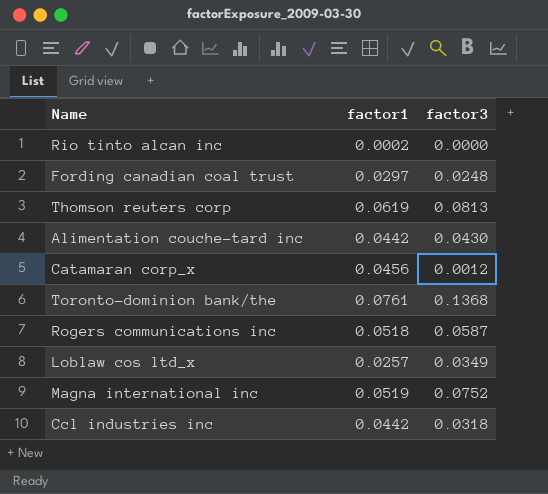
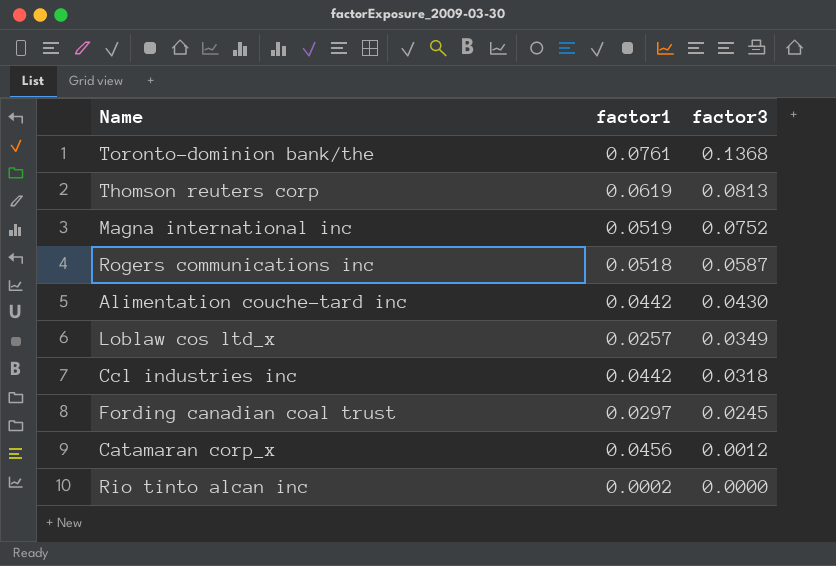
row order: none -> factor3 descending
Fording canadian coal trust | factor3: 0.0248 -> 0.0245

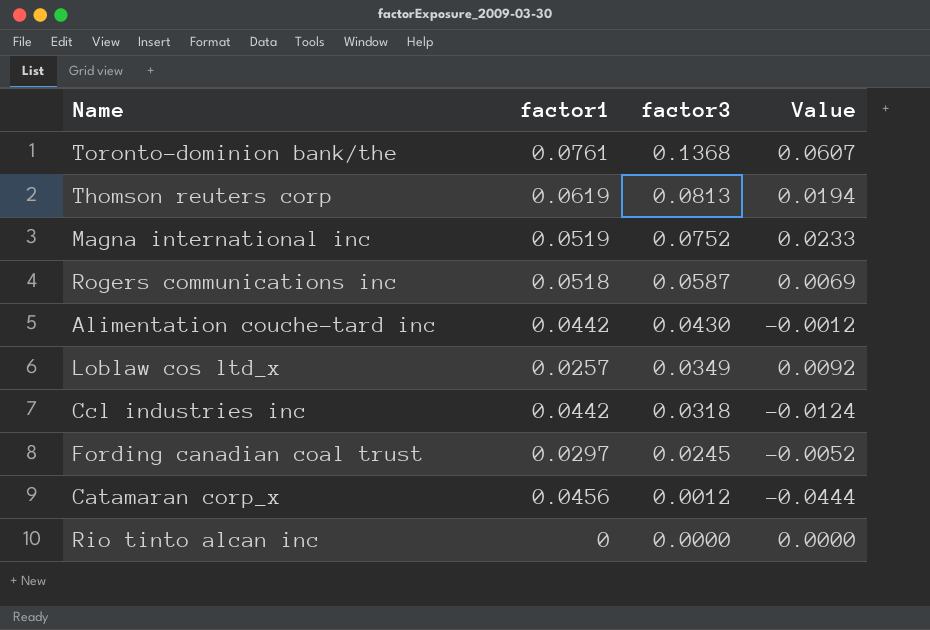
column Value | formula: none -> [factor3] - [factor1]
Rio tinto alcan inc | factor1: 0.0002 -> 0

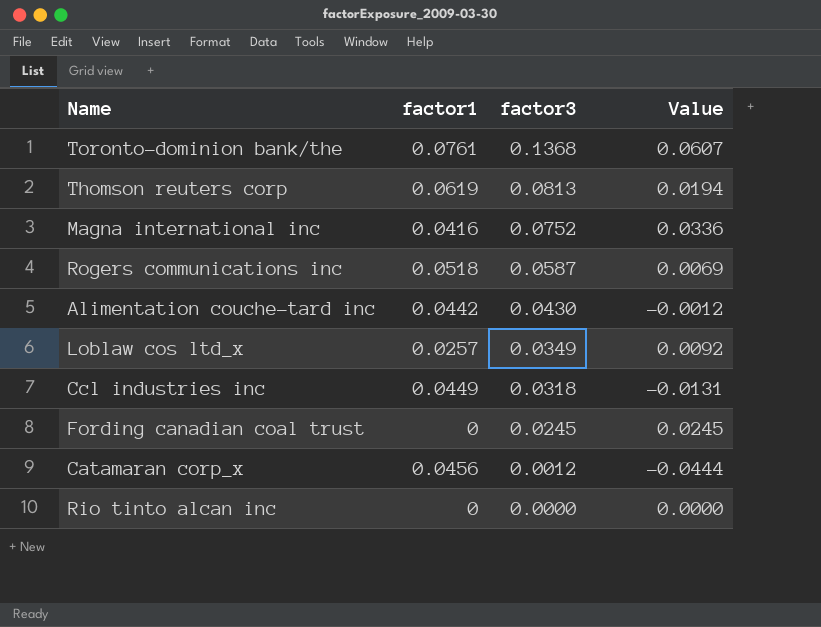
Magna international inc | factor1: 0.0519 -> 0.0416
Magna international inc | Value: 0.0233 -> 0.0336
Ccl industries inc | factor1: 0.0442 -> 0.0449
Ccl industries inc | Value: -0.0124 -> -0.0131
Fording canadian coal trust | factor1: 0.0297 -> 0
Fording canadian coal trust | Value: -0.0052 -> 0.0245

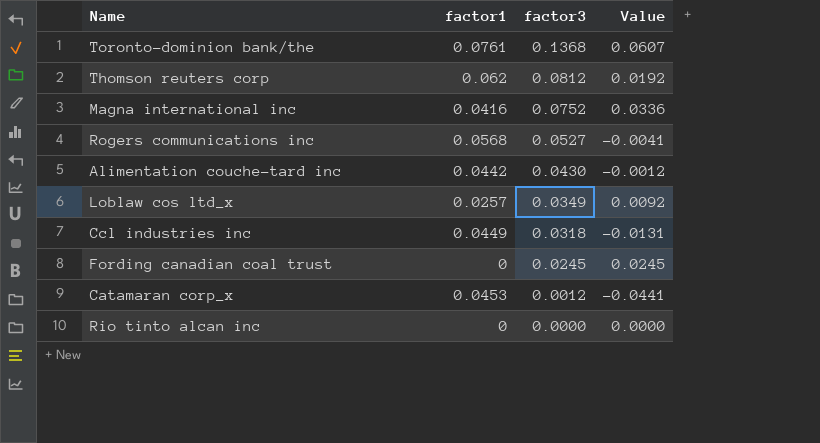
Thomson reuters corp | factor1: 0.0619 -> 0.062
Thomson reuters corp | factor3: 0.0813 -> 0.0812
Thomson reuters corp | Value: 0.0194 -> 0.0192
Rogers communications inc | factor1: 0.0518 -> 0.0568
Rogers communications inc | factor3: 0.0587 -> 0.0527
Rogers communications inc | Value: 0.0069 -> -0.0041
Catamaran corp_x | factor1: 0.0456 -> 0.0453
Catamaran corp_x | Value: -0.0444 -> -0.0441

